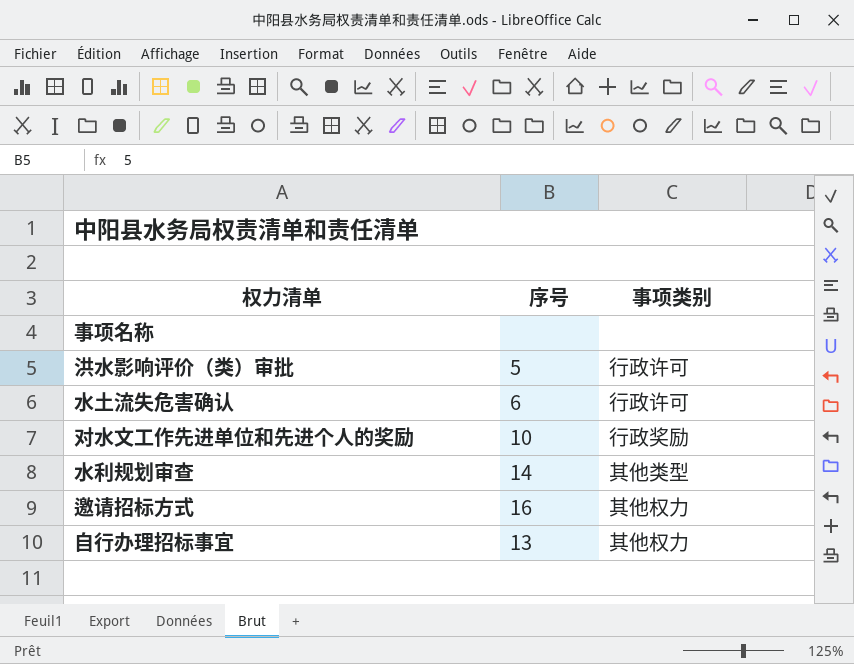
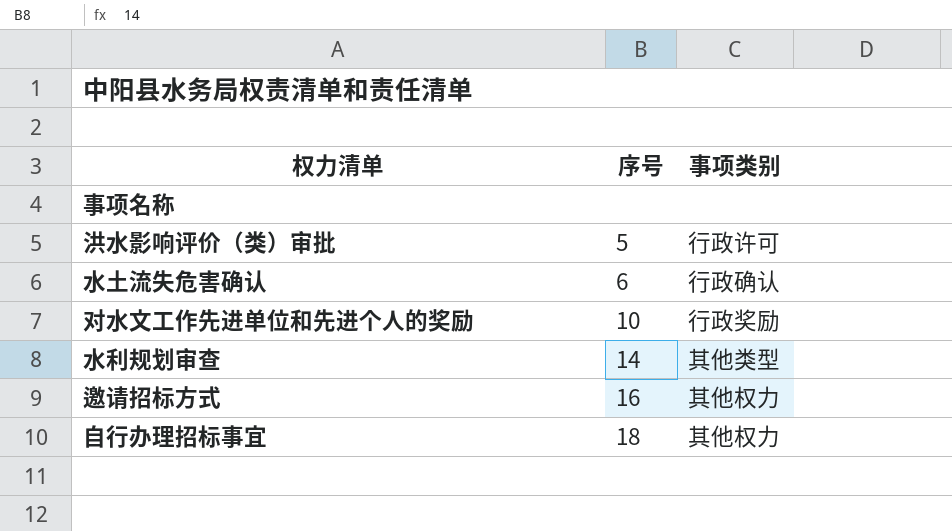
水土流失危害确认 | 事项类别: 行政许可 -> 行政确认
自行办理招标事宜 | 序号: 13 -> 18

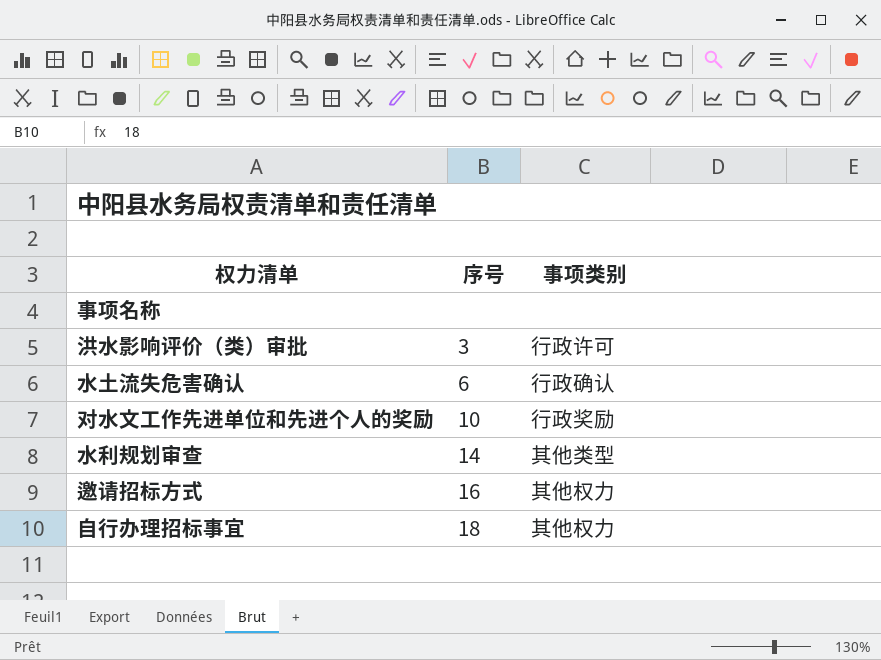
洪水影响评价（类）审批 | 序号: 5 -> 3

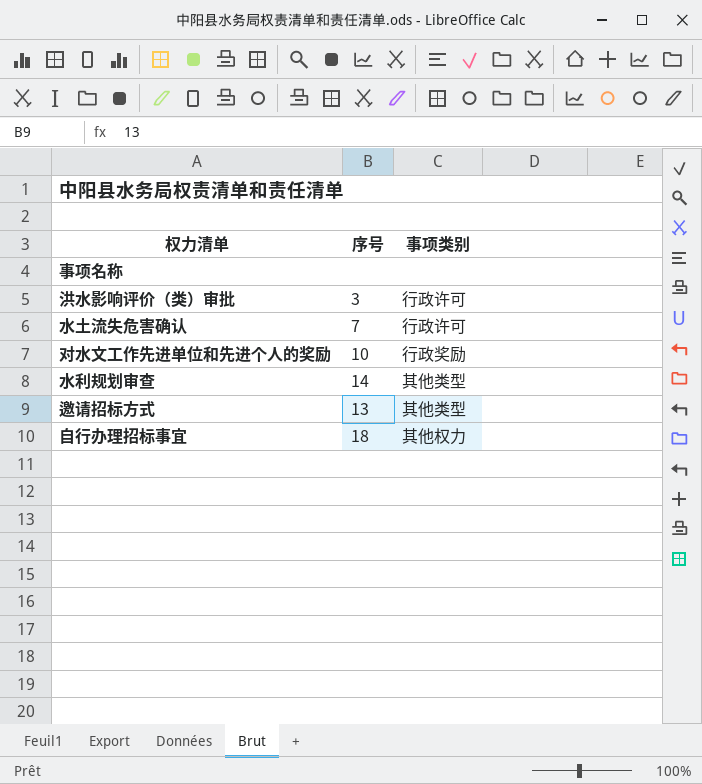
水土流失危害确认 | 序号: 6 -> 7
水土流失危害确认 | 事项类别: 行政确认 -> 行政许可
邀请招标方式 | 序号: 16 -> 13
邀请招标方式 | 事项类别: 其他权力 -> 其他类型

